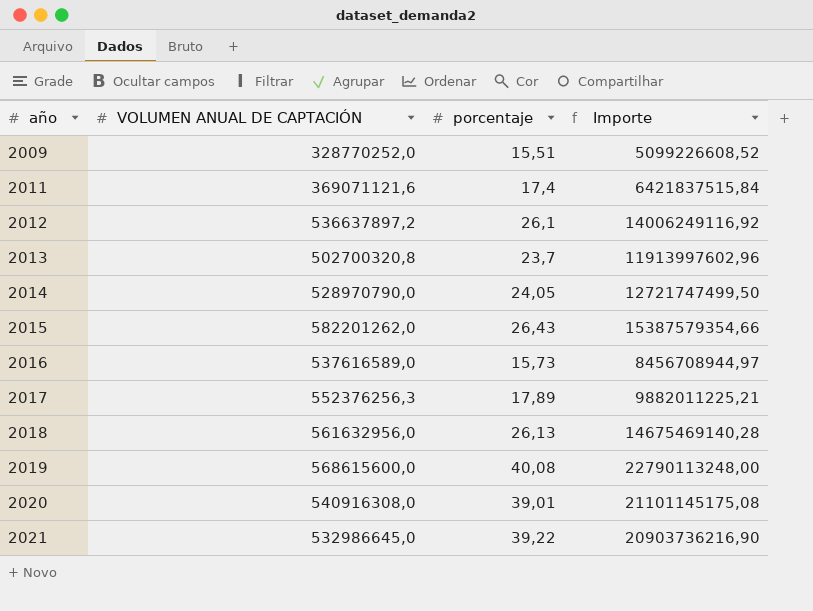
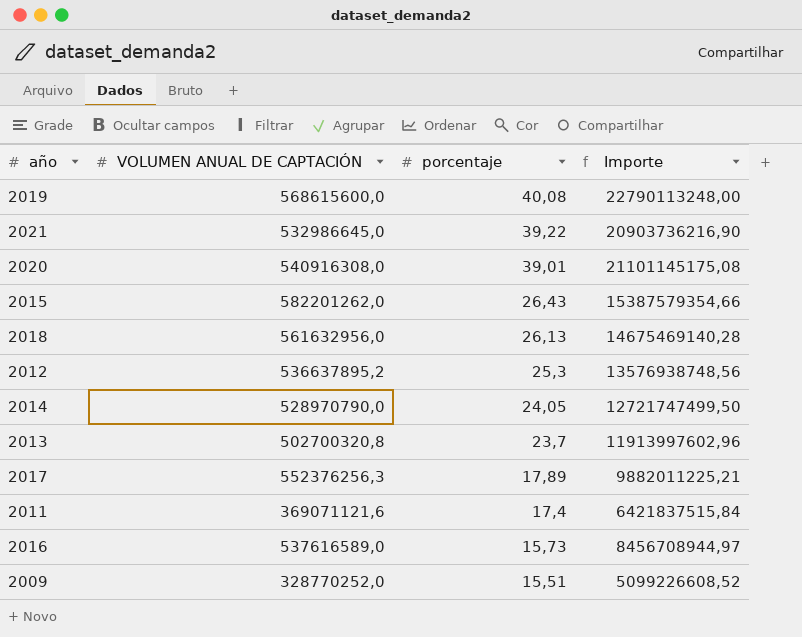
row order: año ascending -> porcentaje descending
2012 | VOLUMEN ANUAL DE CAPTACIÓN: 536637897,2 -> 536637895,2
2012 | porcentaje: 26,1 -> 25,3
2012 | Importe: 14006249116,92 -> 13576938748,56

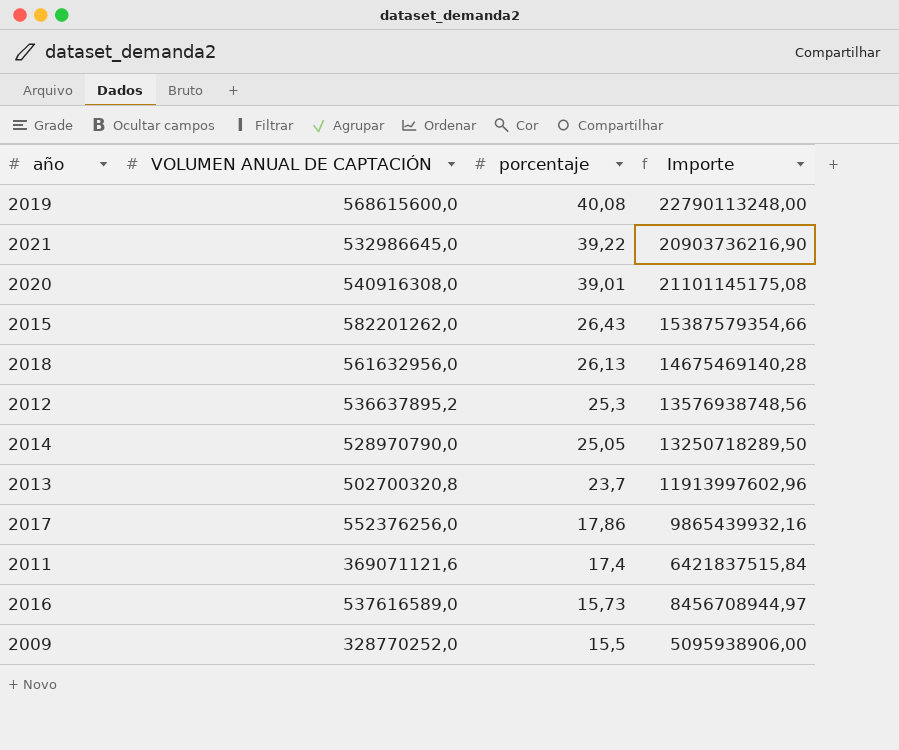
2014 | porcentaje: 24,05 -> 25,05
2014 | Importe: 12721747499,50 -> 13250718289,50
2017 | VOLUMEN ANUAL DE CAPTACIÓN: 552376256,3 -> 552376256,0
2017 | porcentaje: 17,89 -> 17,86
2017 | Importe: 9882011225,21 -> 9865439932,16
2009 | porcentaje: 15,51 -> 15,5
2009 | Importe: 5099226608,52 -> 5095938906,00

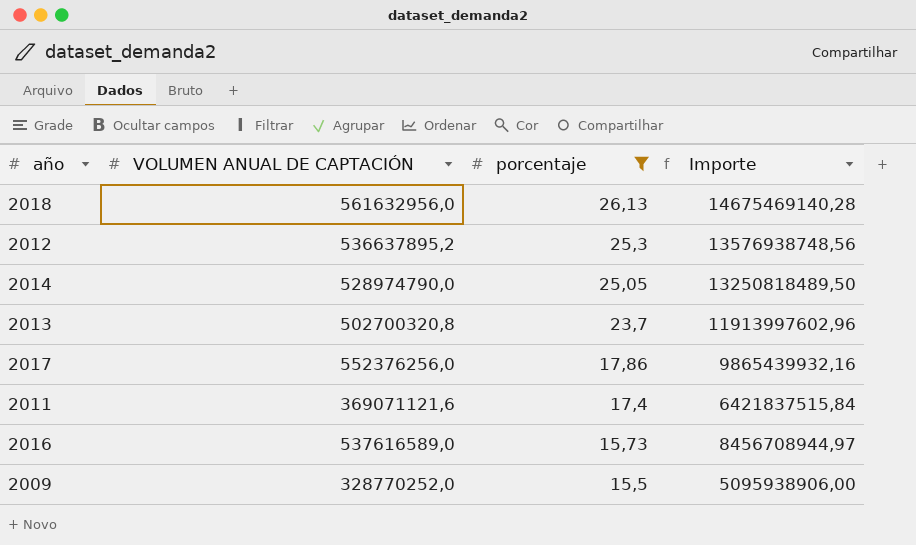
filter: none -> porcentaje <= 26,13
2014 | VOLUMEN ANUAL DE CAPTACIÓN: 528970790,0 -> 528974790,0
2014 | Importe: 13250718289,50 -> 13250818489,50

